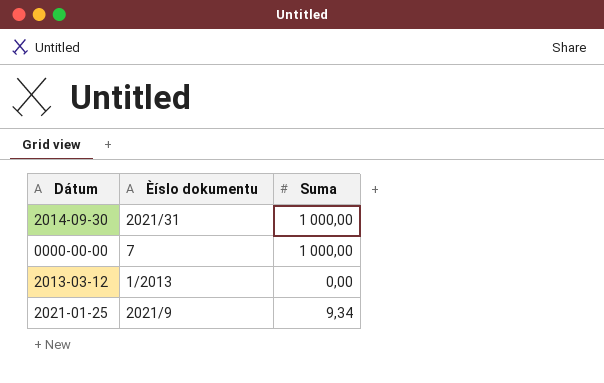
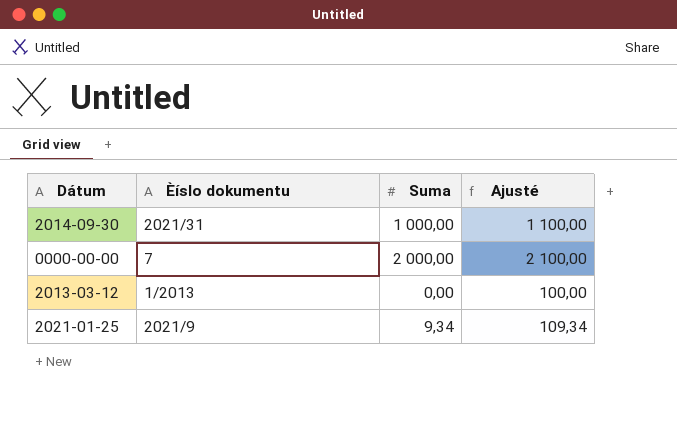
column Ajusté | formula: none -> [Suma] + 100
0000-00-00 | Suma: 1 000,00 -> 2 000,00

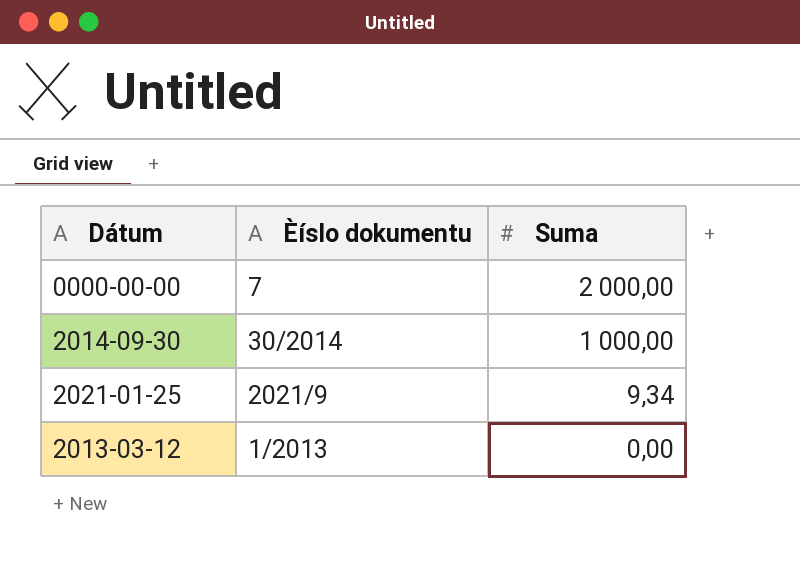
row order: none -> Suma descending
column Ajusté | formula: [Suma] + 100 -> none
2014-09-30 | Èíslo dokumentu: 2021/31 -> 30/2014

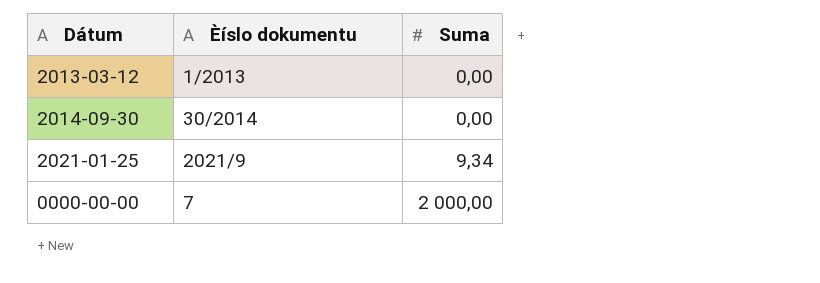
row order: Suma descending -> Suma ascending
2014-09-30 | Suma: 1 000,00 -> 0,00

